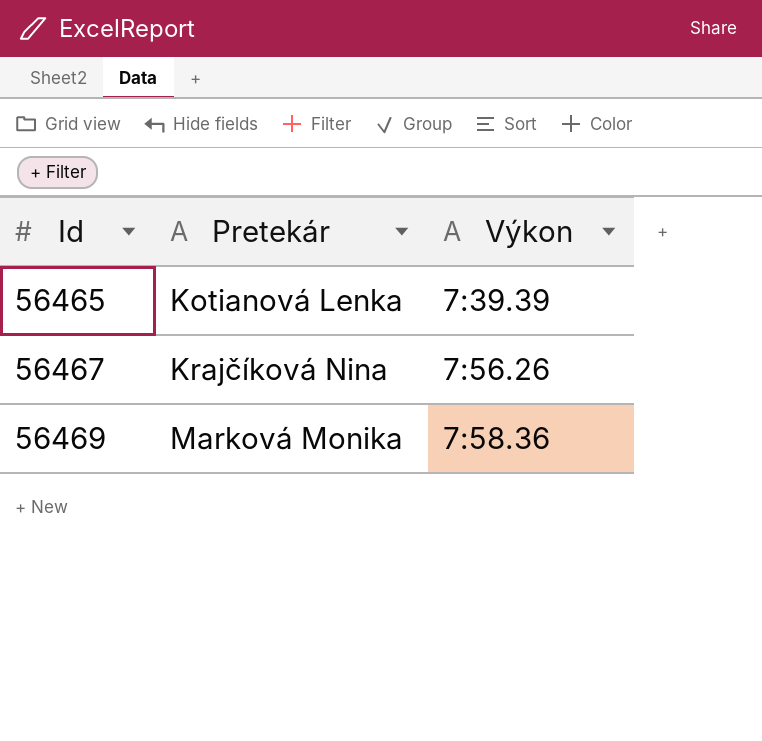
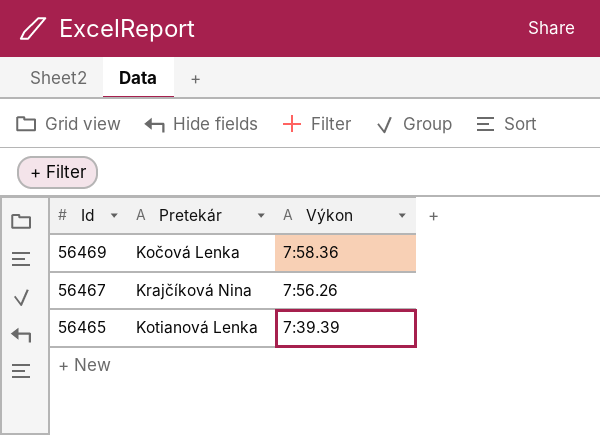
row order: Id ascending -> Id descending
56469 | Pretekár: Marková Monika -> Kočová Lenka

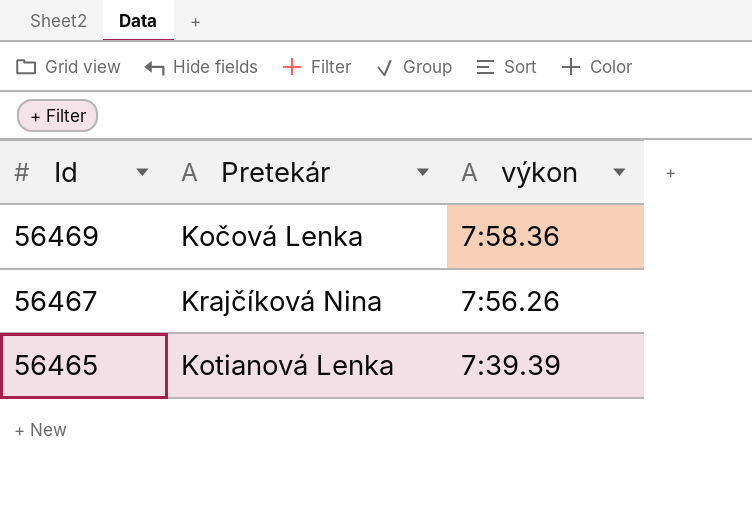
column name: Výkon -> výkon

